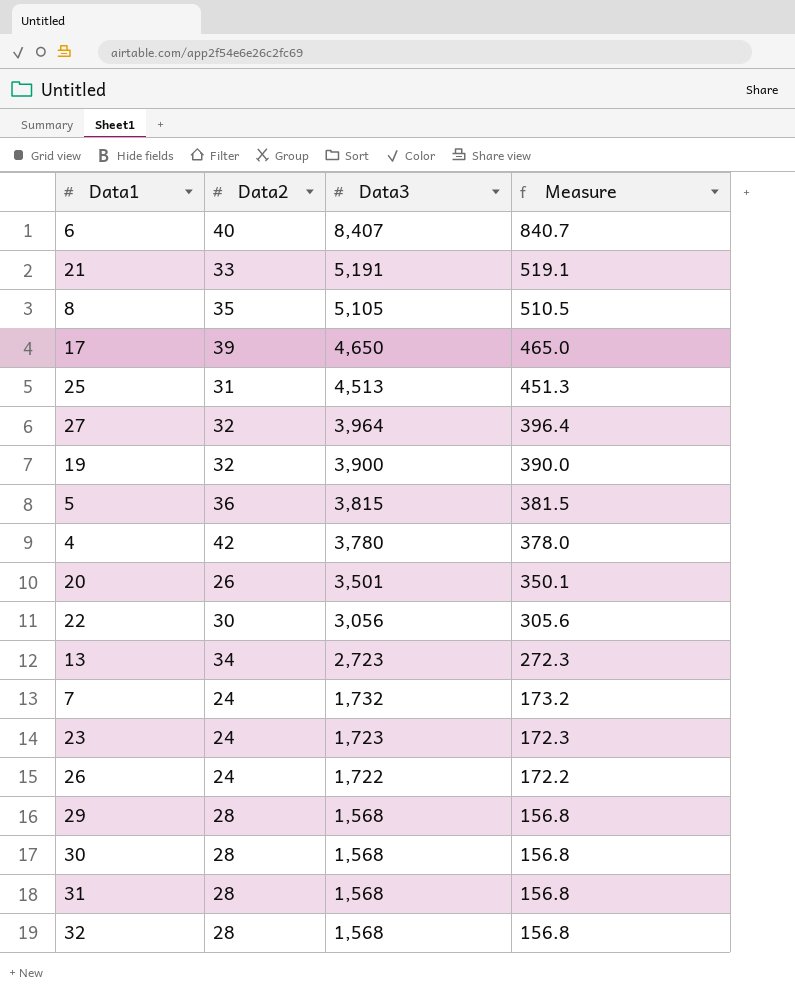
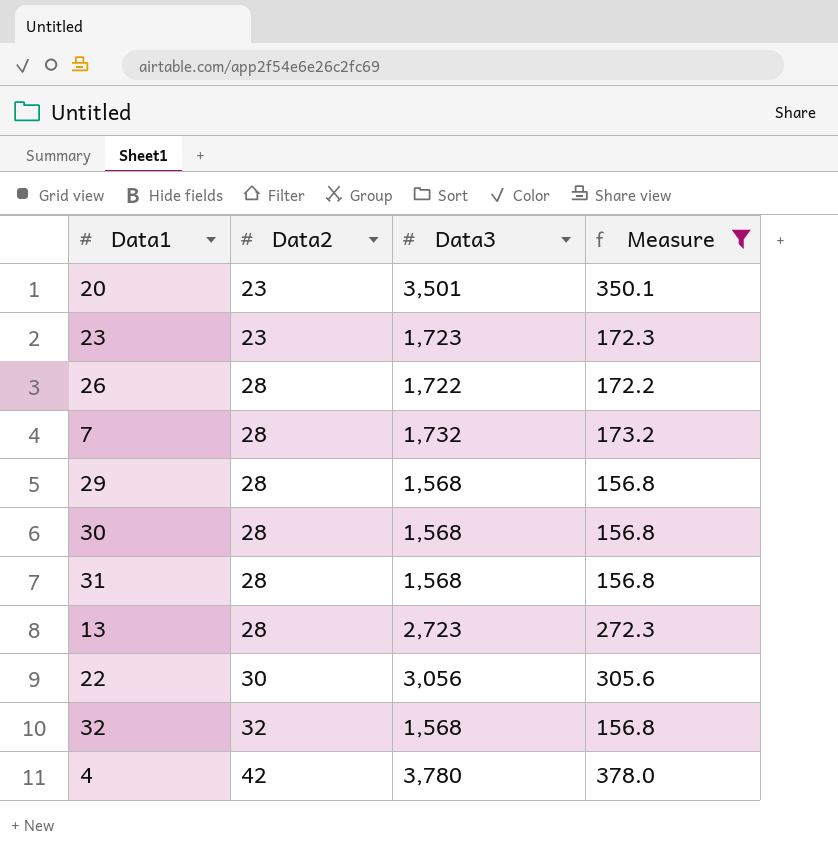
filter: none -> Measure <= 378.0
row order: Data3 descending -> Data2 ascending
20 | Data2: 26 -> 23
23 | Data2: 24 -> 23
26 | Data2: 24 -> 28
7 | Data2: 24 -> 28
13 | Data2: 34 -> 28
32 | Data2: 28 -> 32

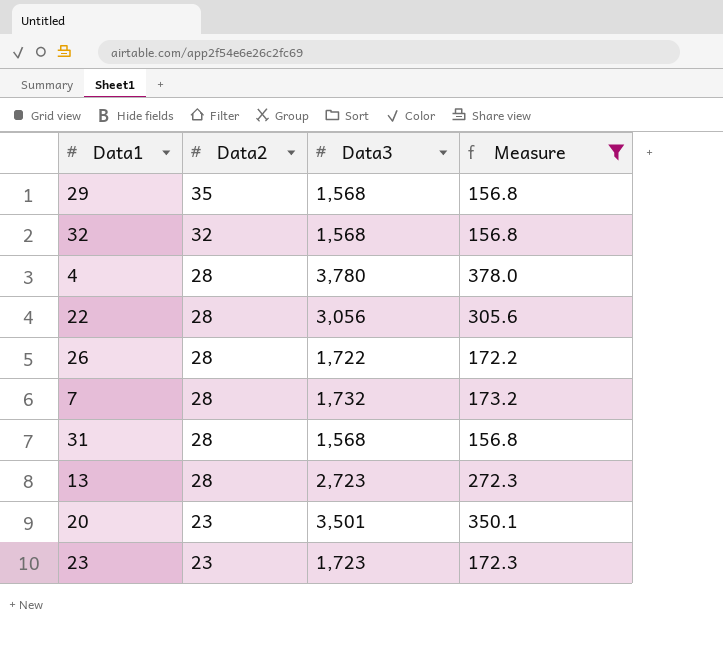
row order: Data2 ascending -> Data2 descending
row 30: 28 | 1,568 | 156.8 -> none
29 | Data2: 28 -> 35
4 | Data2: 42 -> 28
22 | Data2: 30 -> 28

